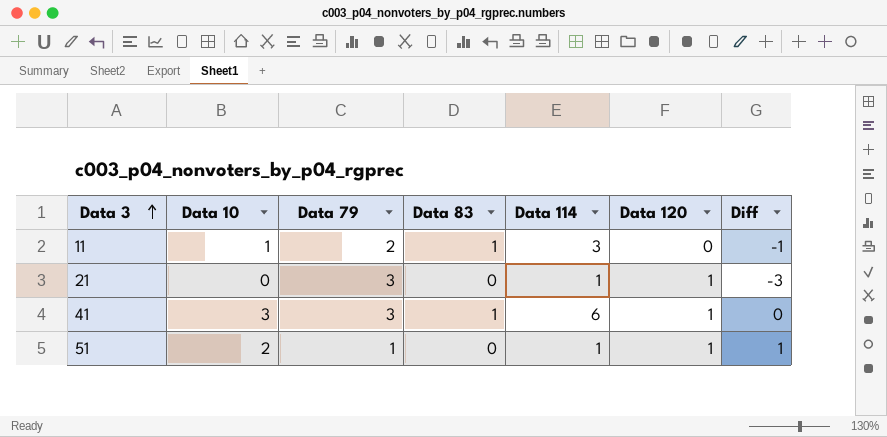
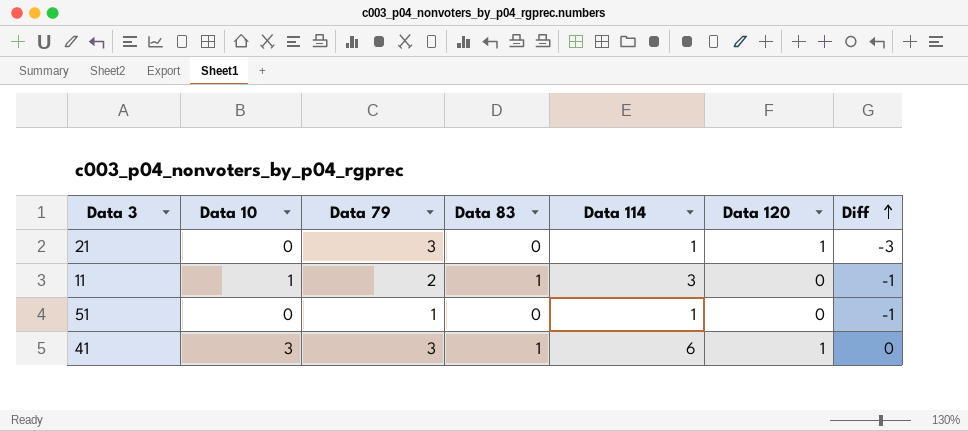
row order: Data 3 ascending -> Diff ascending
51 | Data 10: 2 -> 0
51 | Data 120: 1 -> 0
51 | Diff: 1 -> -1

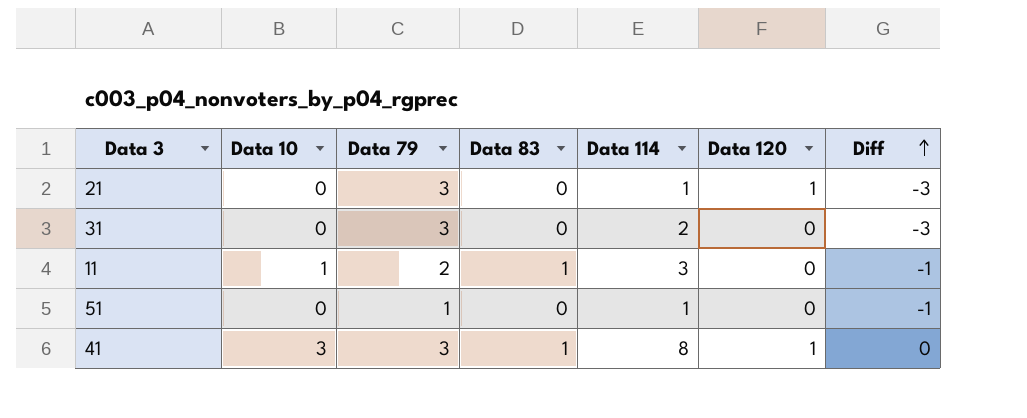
row 31: none -> 0 | 3 | 0 | 2 | 0 | -3
41 | Data 114: 6 -> 8

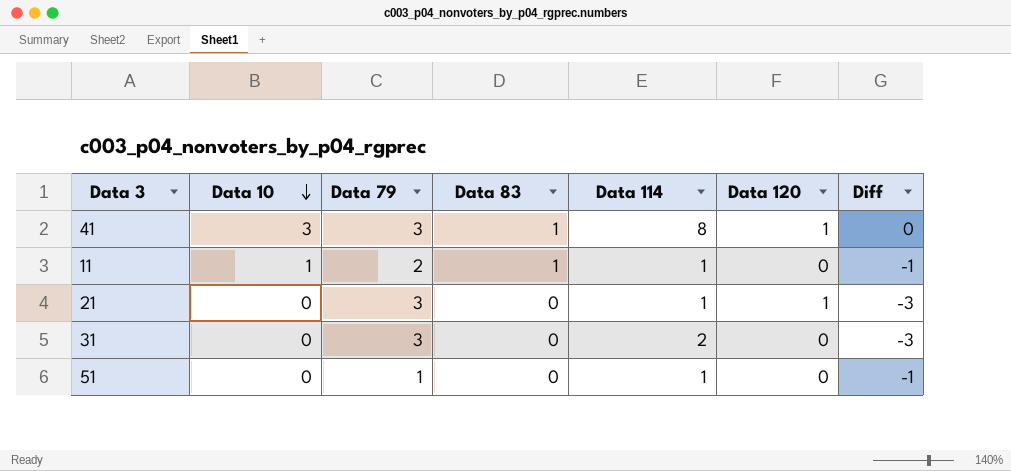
row order: Diff ascending -> Data 10 descending
11 | Data 114: 3 -> 1

